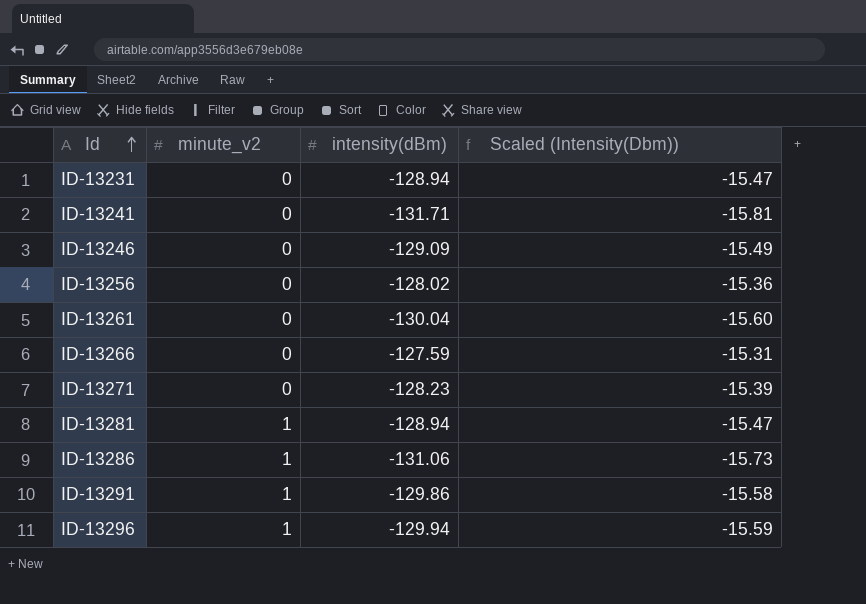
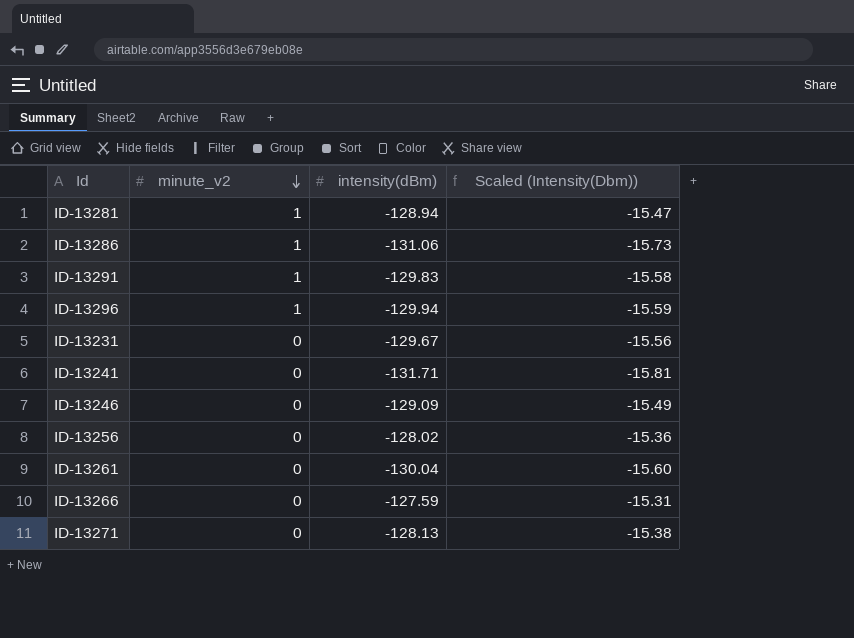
row order: Id ascending -> minute_v2 descending
ID-13291 | intensity(dBm): -129.86 -> -129.83
ID-13231 | intensity(dBm): -128.94 -> -129.67
ID-13231 | Scaled (Intensity(Dbm)): -15.47 -> -15.56
ID-13271 | intensity(dBm): -128.23 -> -128.13
ID-13271 | Scaled (Intensity(Dbm)): -15.39 -> -15.38

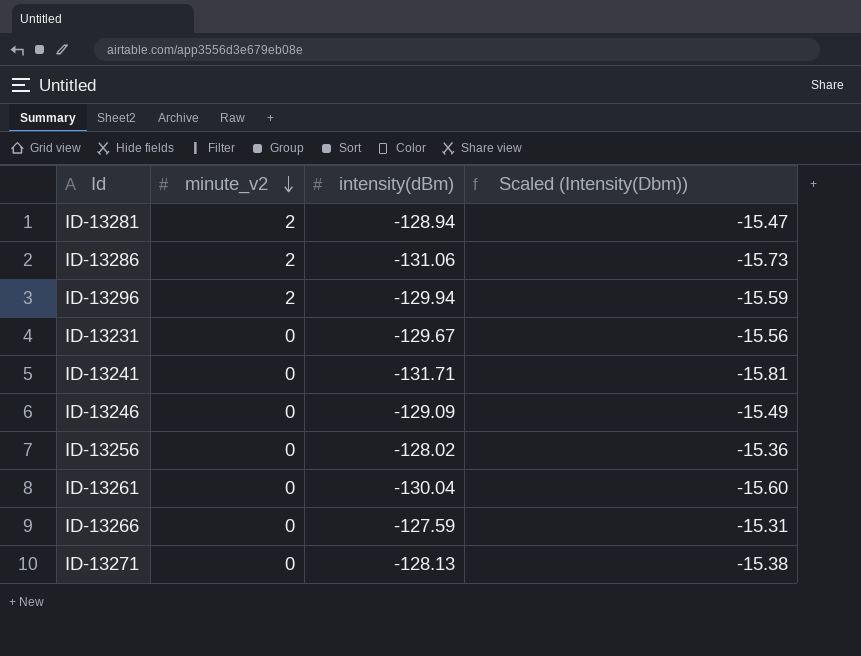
row ID-13291: 1 | -129.83 | -15.58 -> none
ID-13281 | minute_v2: 1 -> 2
ID-13286 | minute_v2: 1 -> 2
ID-13296 | minute_v2: 1 -> 2

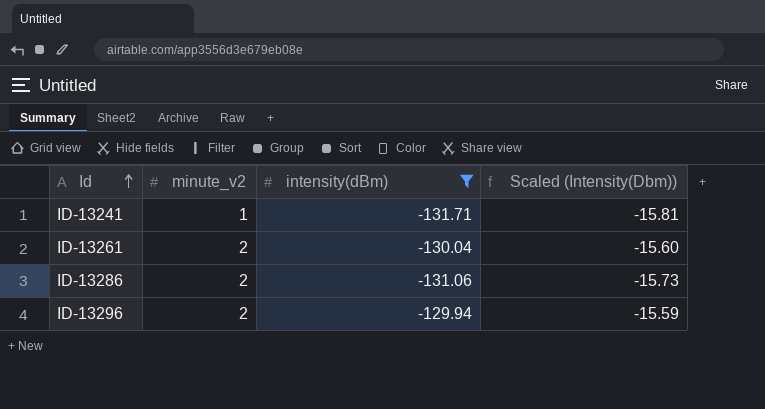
filter: none -> intensity(dBm) <= -129.94
row order: minute_v2 descending -> Id ascending
ID-13241 | minute_v2: 0 -> 1
ID-13261 | minute_v2: 0 -> 2

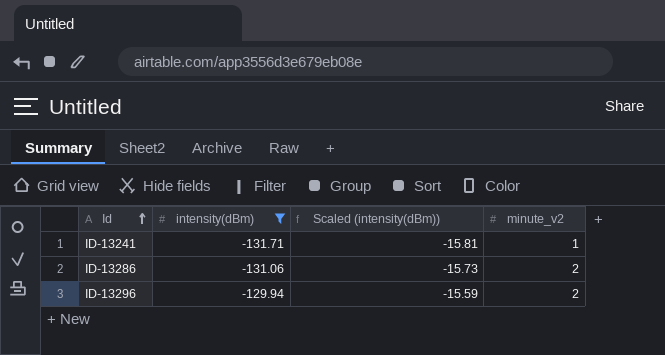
column name: Scaled (Intensity(Dbm)) -> Scaled (intensity(dBm))
column minute_v2 | position: 2 -> 4
row ID-13261: 2 | -130.04 | -15.60 -> none

